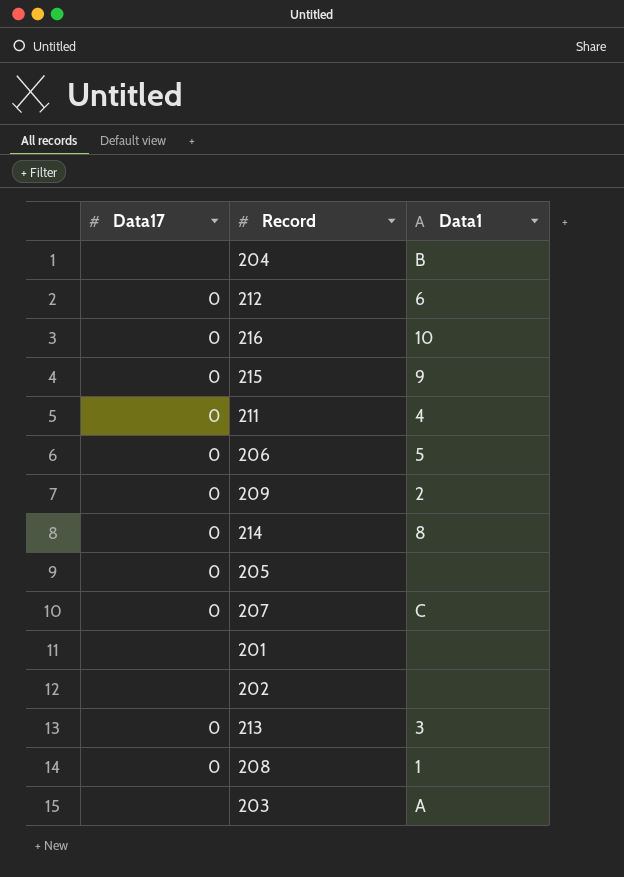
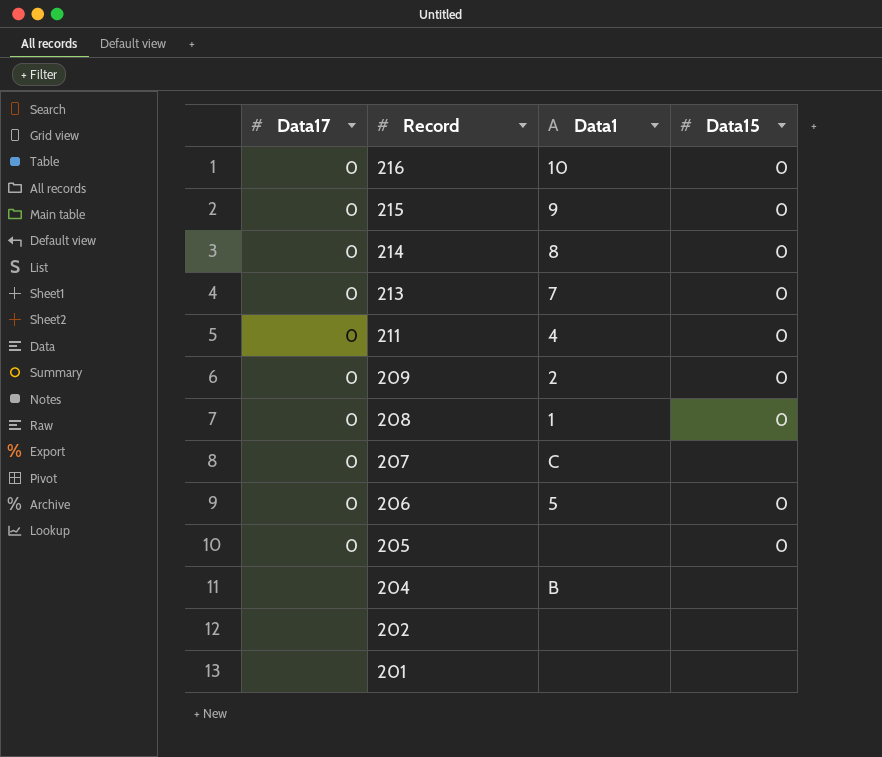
row order: none -> Record descending
column Data15 | position: none -> 4
row 212: 0 | 6 -> none
row 203: none | A -> none
213 | Data1: 3 -> 7

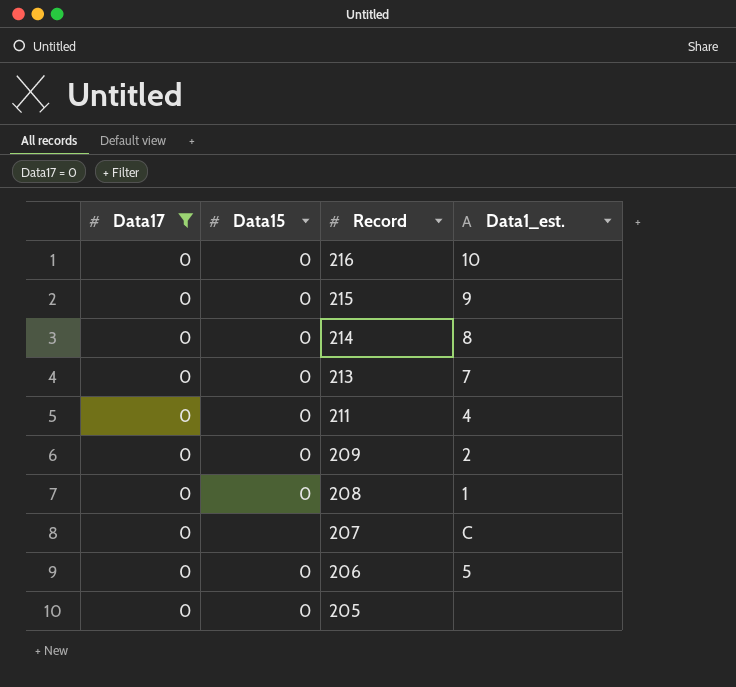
filter: none -> Data17 = 0
column Data15 | position: 4 -> 2
column name: Data1 -> Data1_est.

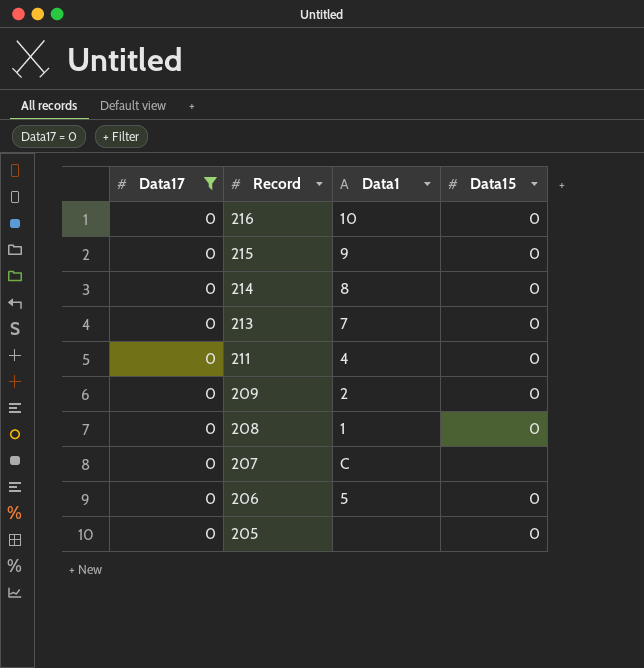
column name: Data1_est. -> Data1
column Data15 | position: 2 -> 4

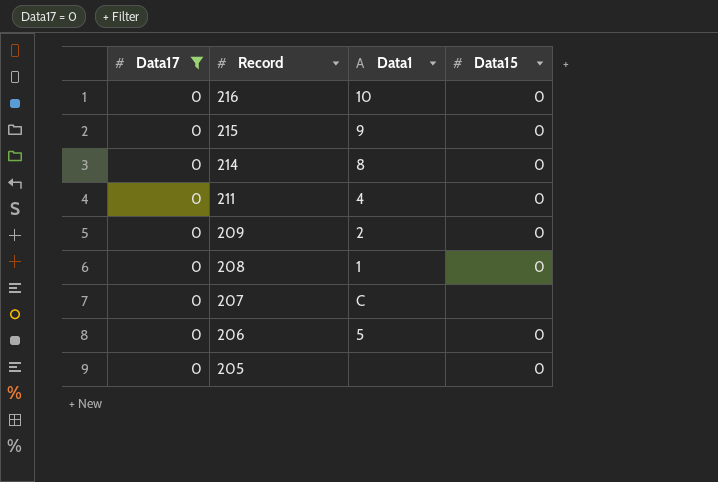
row 213: 0 | 7 | 0 -> none

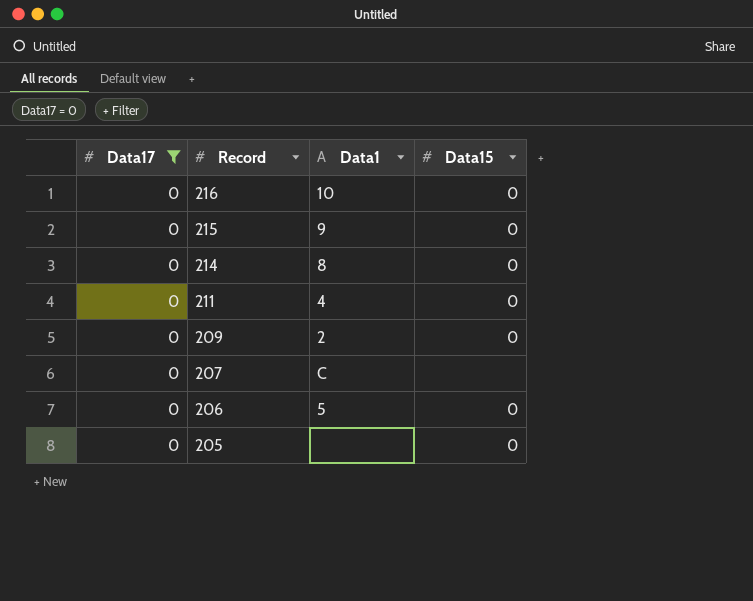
row 208: 0 | 1 | 0 -> none

